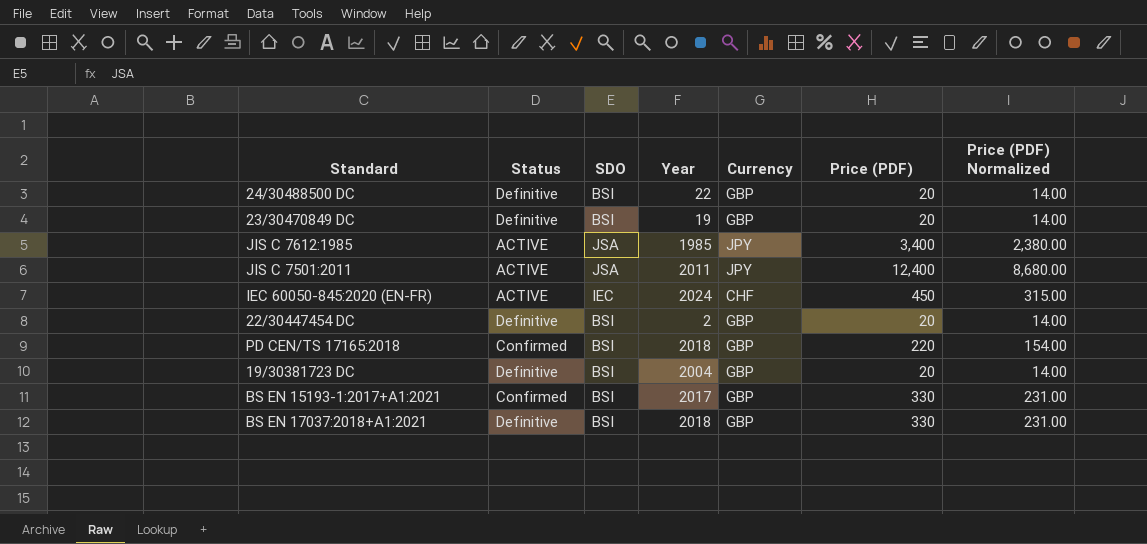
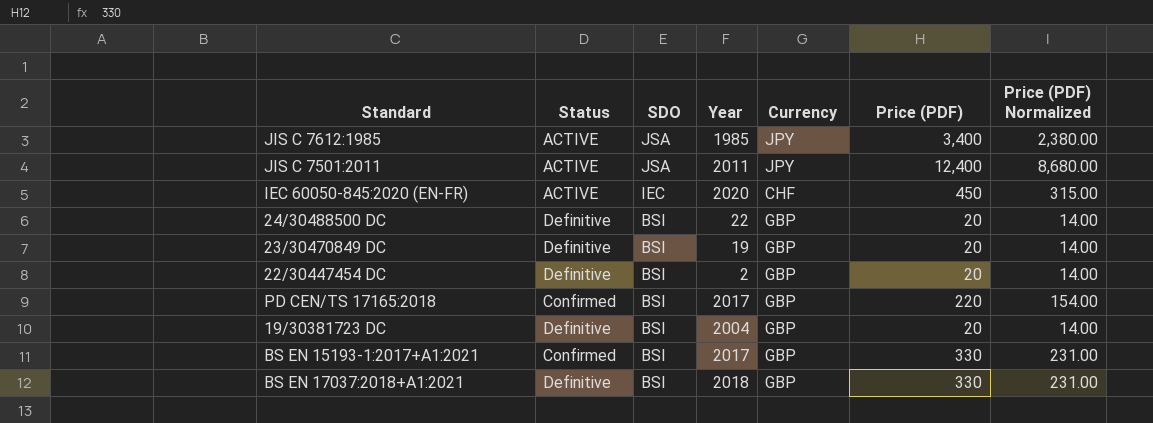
row order: none -> SDO descending
IEC 60050-845:2020 (EN-FR) | Year: 2024 -> 2020
PD CEN/TS 17165:2018 | Year: 2018 -> 2017

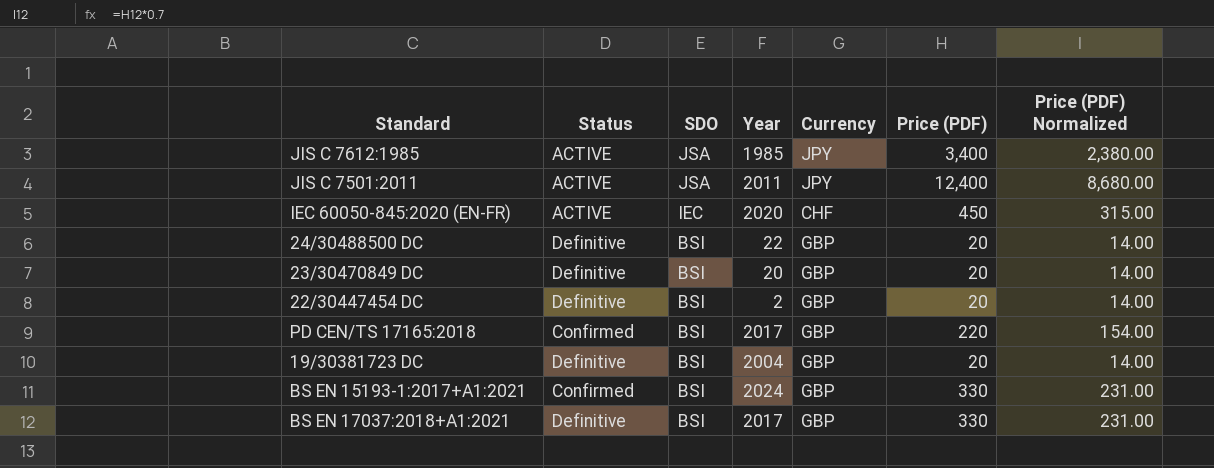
23/30470849 DC | Year: 19 -> 20
BS EN 15193-1:2017+A1:2021 | Year: 2017 -> 2024
BS EN 17037:2018+A1:2021 | Year: 2018 -> 2017

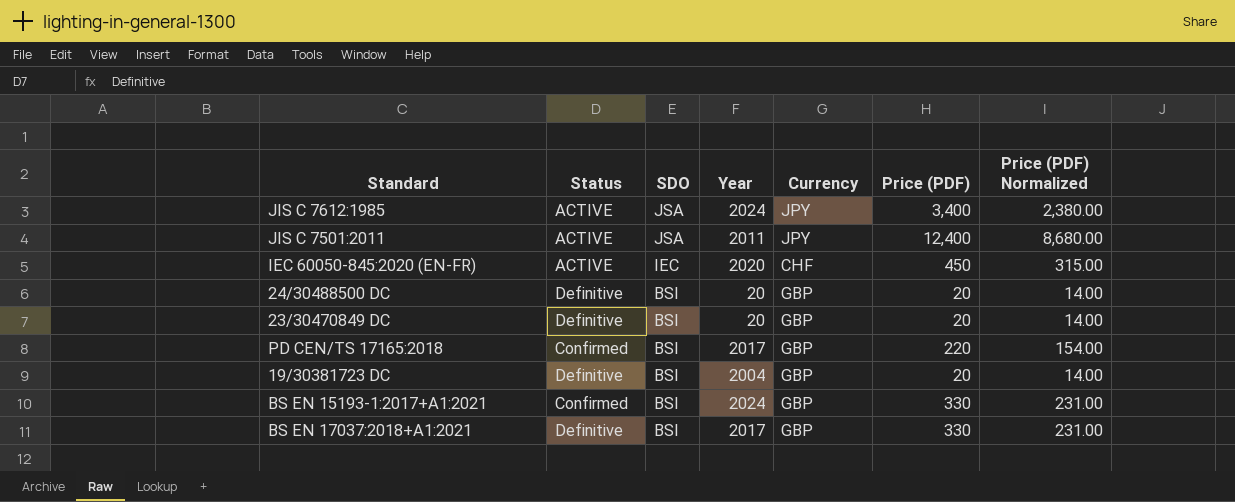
row 22/30447454 DC: Definitive | BSI | 2 | GBP | 20 | 14.00 -> none
JIS C 7612:1985 | Year: 1985 -> 2024
24/30488500 DC | Year: 22 -> 20

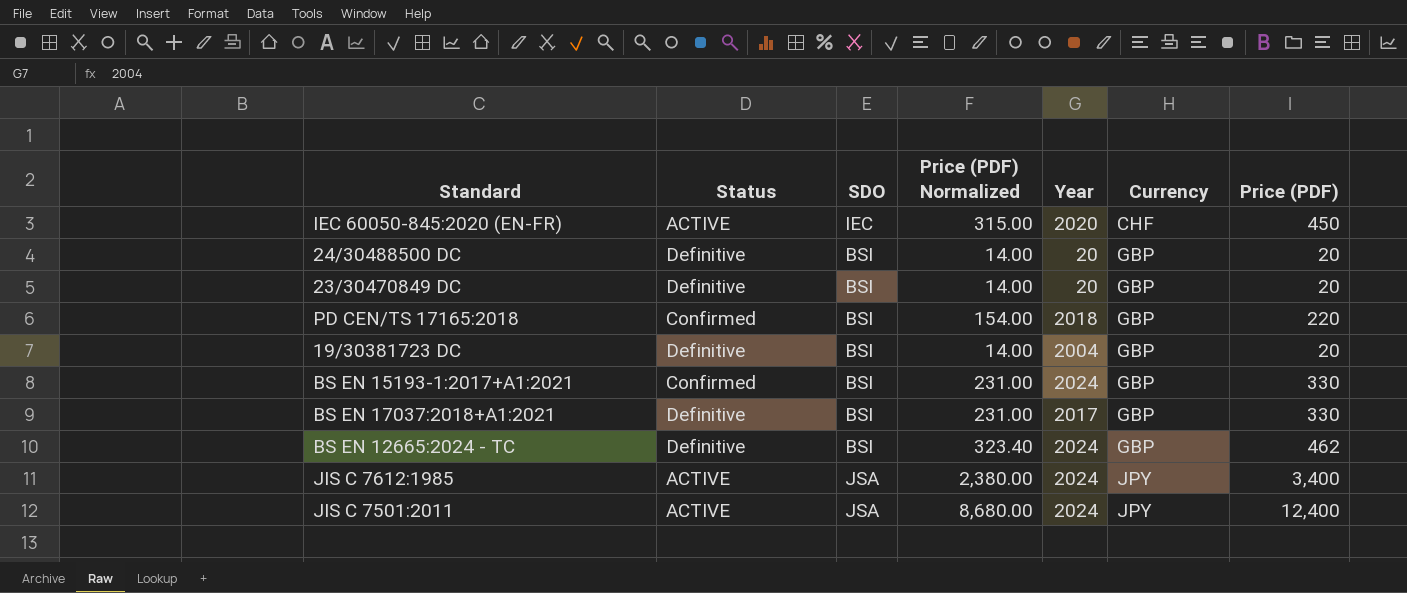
row order: SDO descending -> Currency ascending
column Price (PDF) Normalized | position: 7 -> 4
PD CEN/TS 17165:2018 | Year: 2017 -> 2018
row BS EN 12665:2024 - TC: none -> Definitive | BSI | 323.40 | 2024 | GBP | 462
JIS C 7501:2011 | Year: 2011 -> 2024

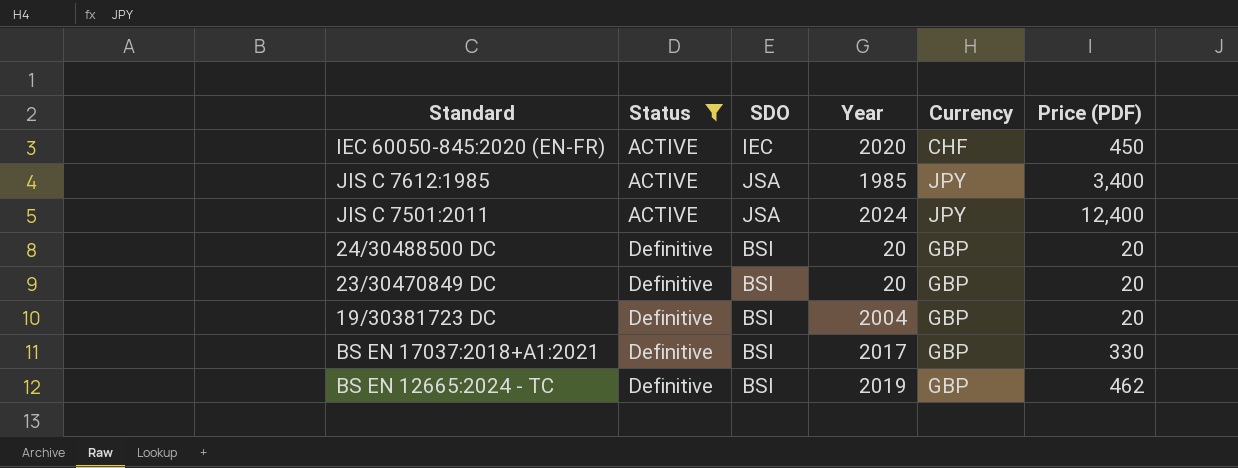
filter: none -> Status != Confirmed
row order: Currency ascending -> Status ascending
column Price (PDF) Normalized | formula: [Price (PDF)] * 0.7 -> none
JIS C 7612:1985 | Year: 2024 -> 1985
BS EN 12665:2024 - TC | Year: 2024 -> 2019

